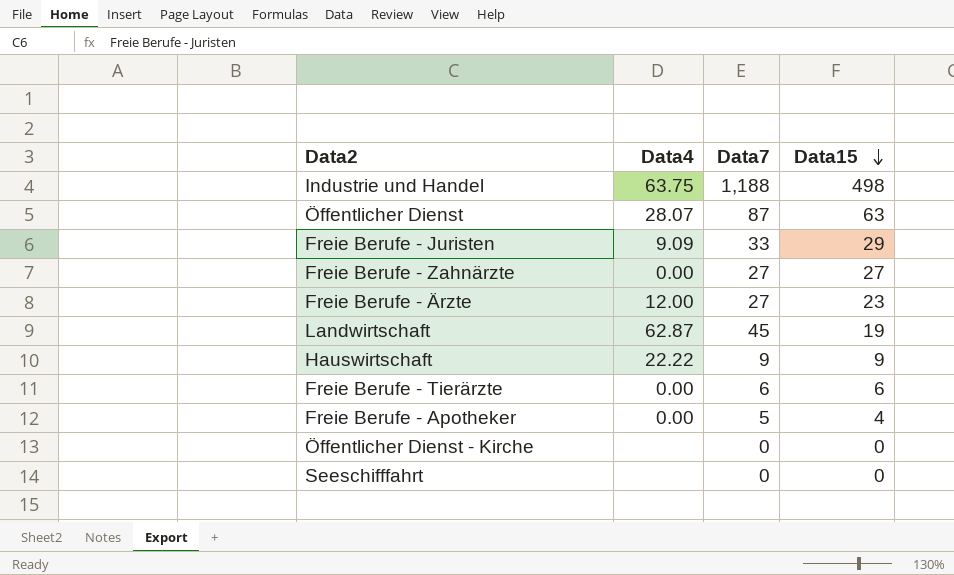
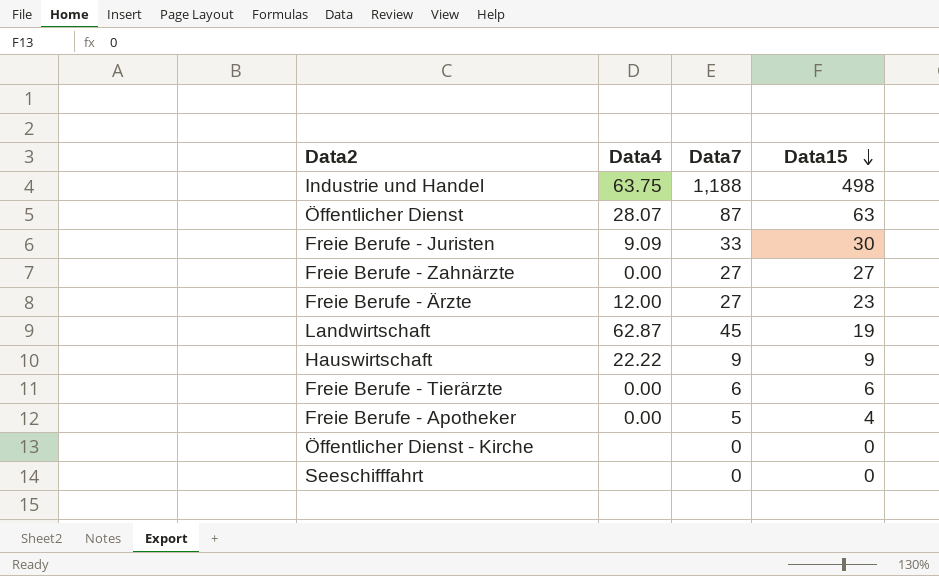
Freie Berufe - Juristen | Data15: 29 -> 30

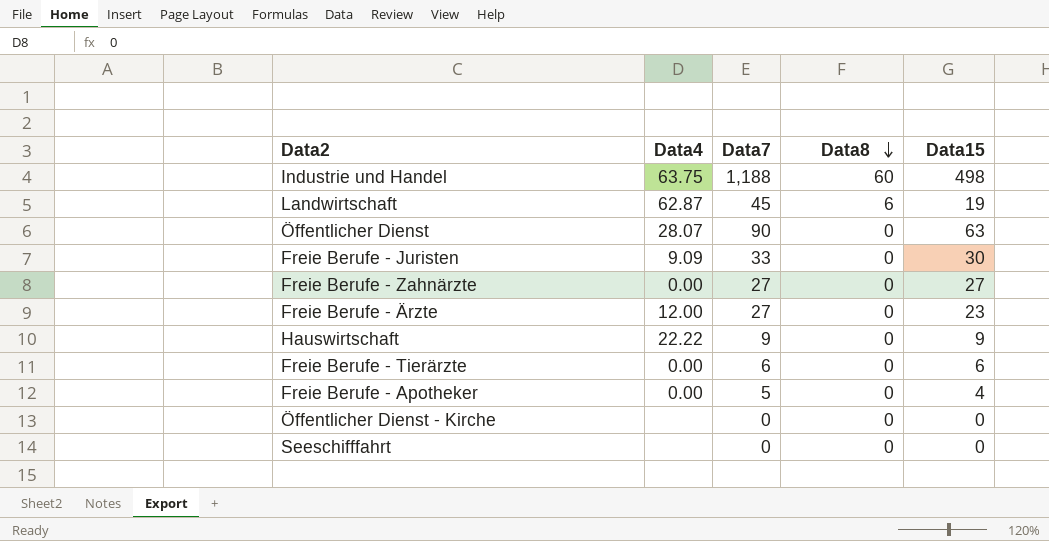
row order: Data15 descending -> Data8 descending
column Data8 | position: none -> 4
Öffentlicher Dienst | Data7: 87 -> 90

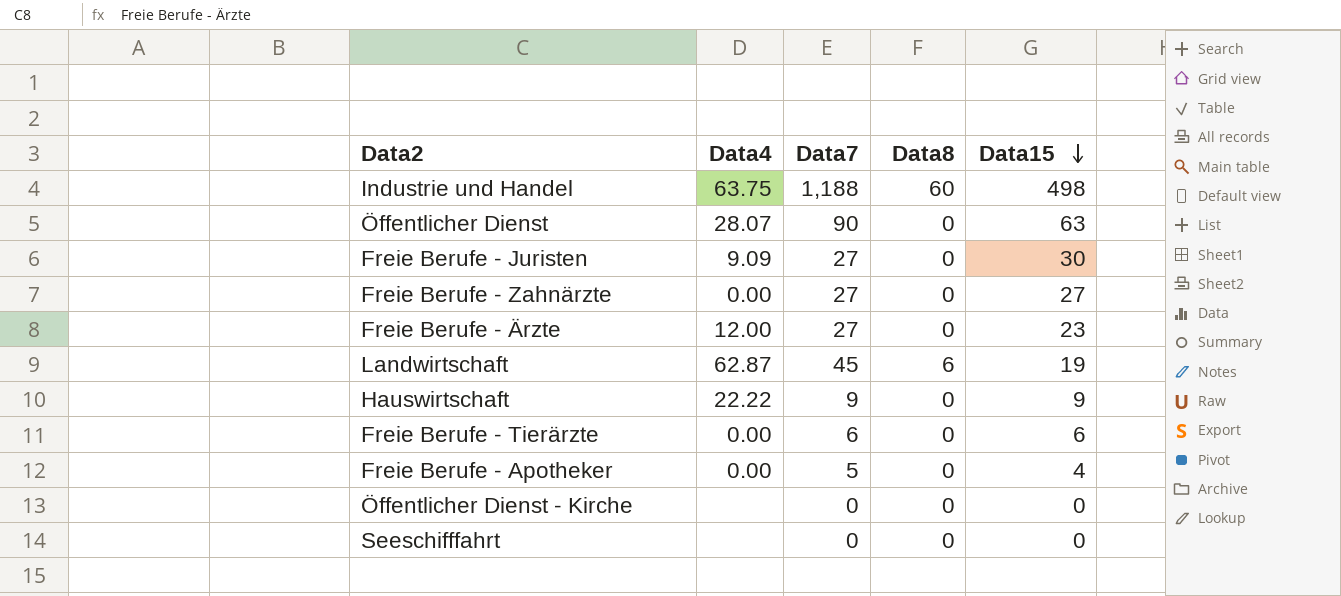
row order: Data8 descending -> Data15 descending
Freie Berufe - Juristen | Data7: 33 -> 27

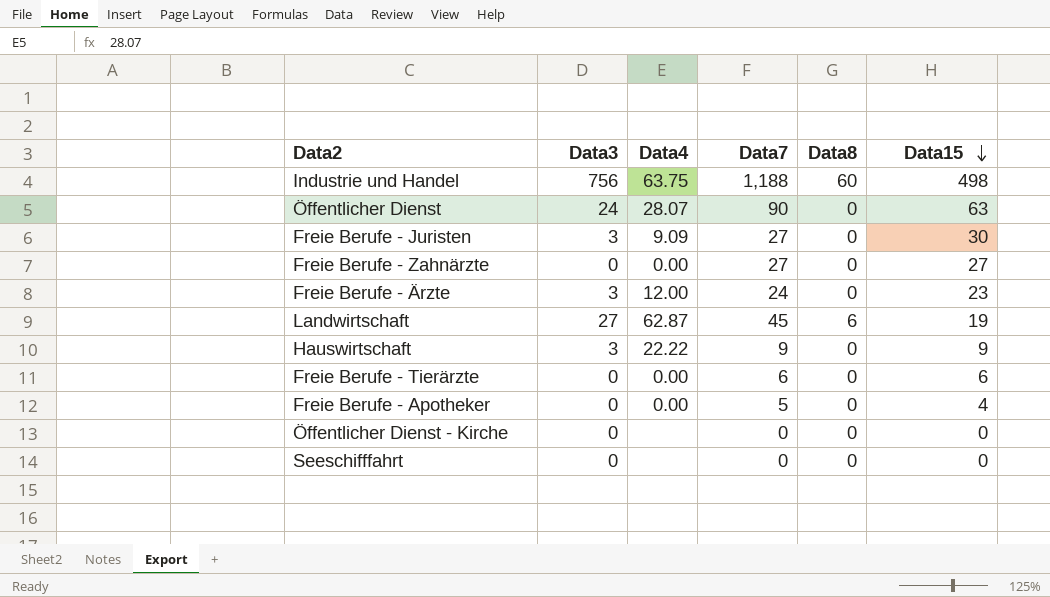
column Data3 | position: none -> 2
Freie Berufe - Ärzte | Data7: 27 -> 24

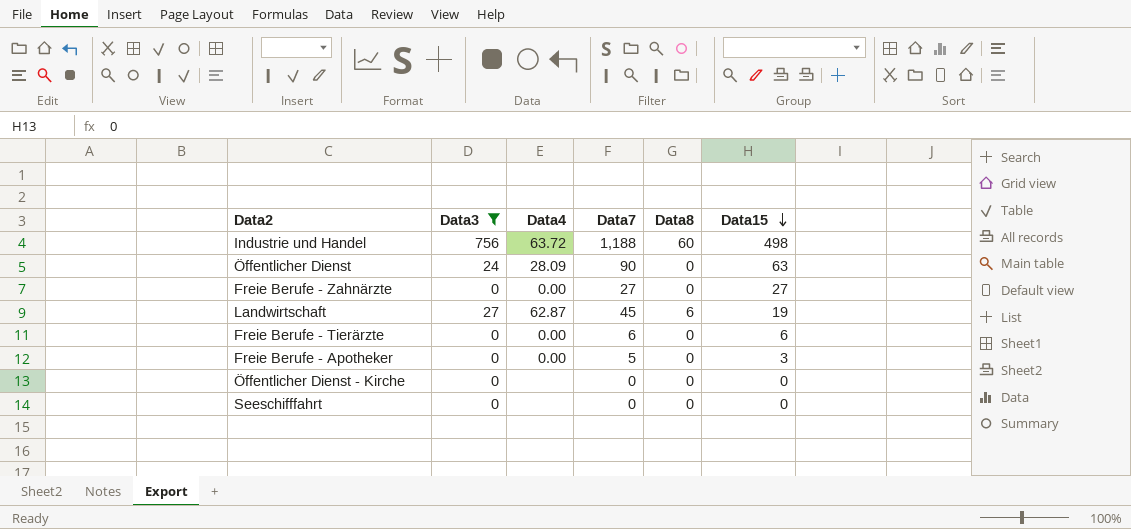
filter: none -> Data3 != 3
Industrie und Handel | Data4: 63.75 -> 63.72
Öffentlicher Dienst | Data4: 28.07 -> 28.09
Freie Berufe - Apotheker | Data15: 4 -> 3

